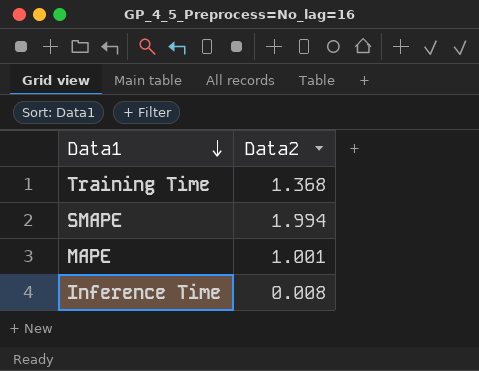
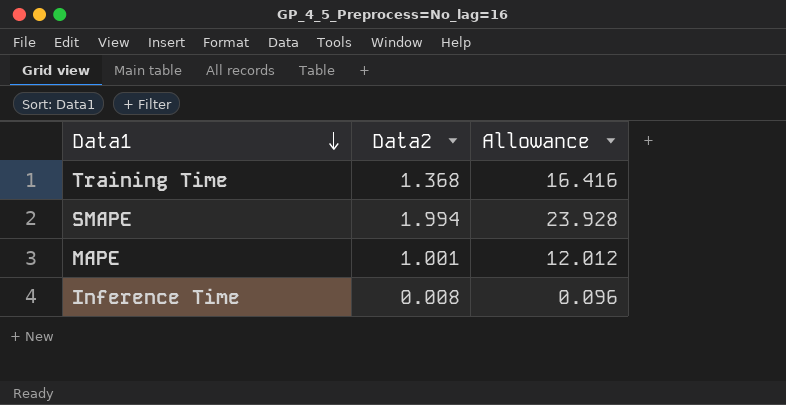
column Allowance | formula: none -> [Data2] * 12

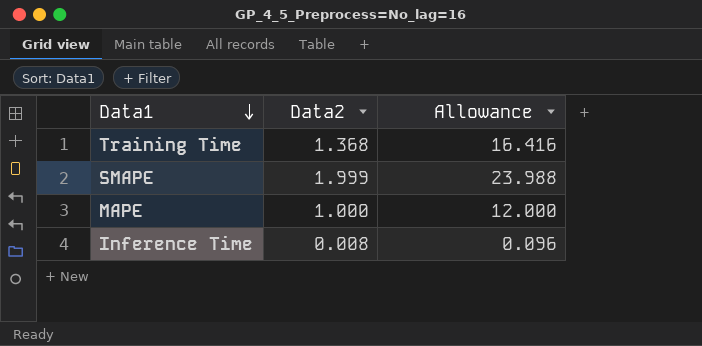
SMAPE | Data2: 1.994 -> 1.999
SMAPE | Allowance: 23.928 -> 23.988
MAPE | Data2: 1.001 -> 1.000
MAPE | Allowance: 12.012 -> 12.000

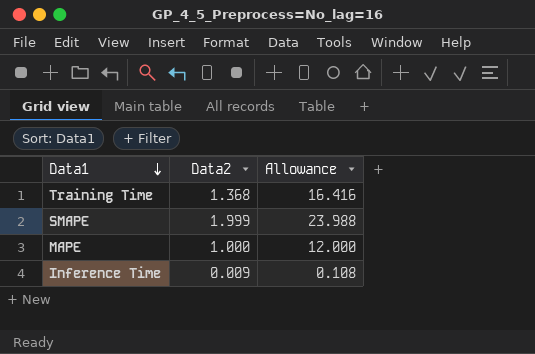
Inference Time | Data2: 0.008 -> 0.009
Inference Time | Allowance: 0.096 -> 0.108

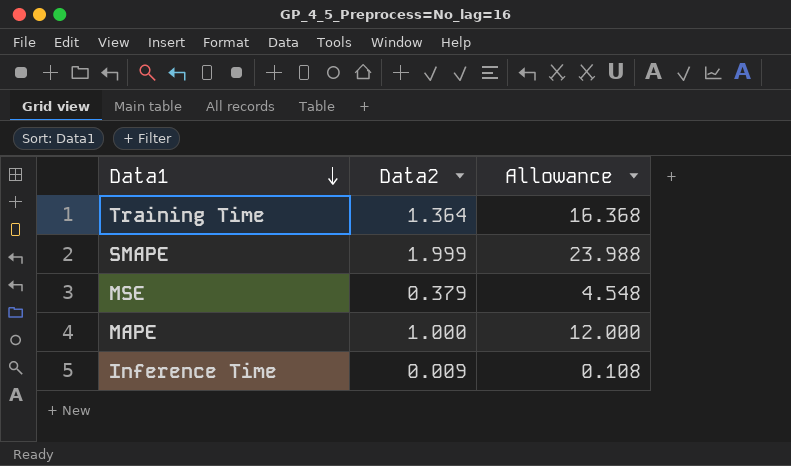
Training Time | Data2: 1.368 -> 1.364
Training Time | Allowance: 16.416 -> 16.368
row MSE: none -> 0.379 | 4.548

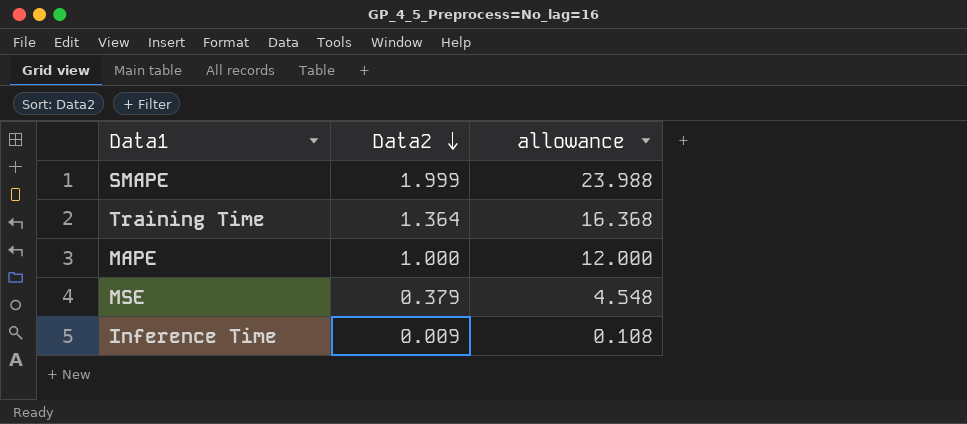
row order: Data1 descending -> Data2 descending
column name: Allowance -> allowance

